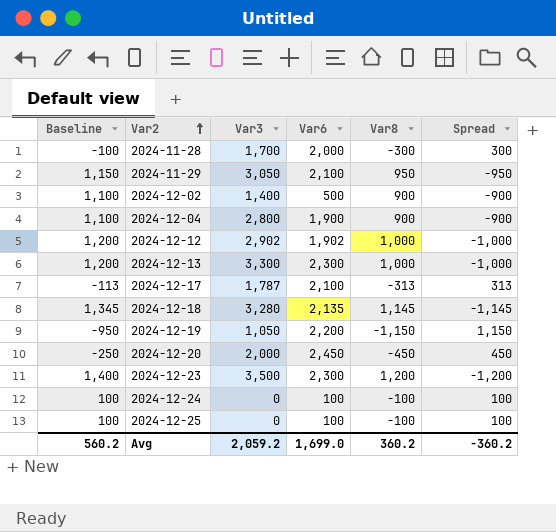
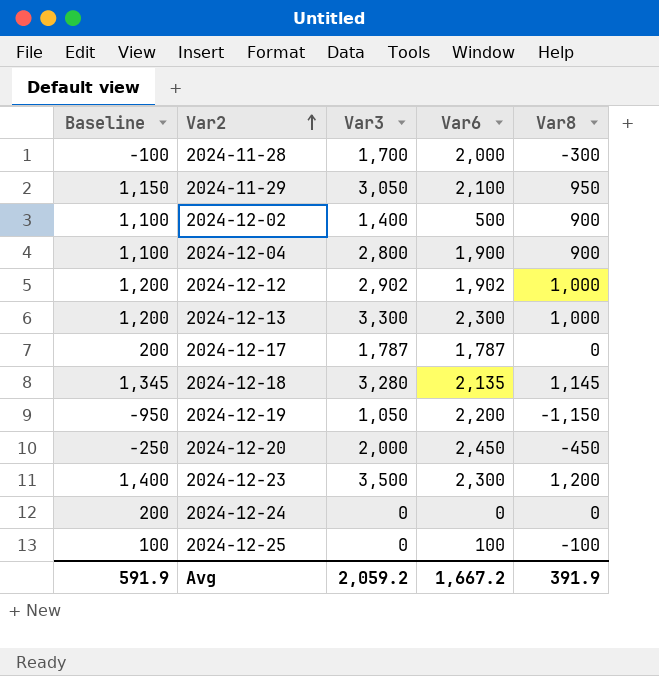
column Spread | formula: [Var6] - [Var3] -> none
2024-12-17 | Baseline: -113 -> 200
2024-12-17 | Var6: 2,100 -> 1,787
2024-12-17 | Var8: -313 -> 0
2024-12-24 | Baseline: 100 -> 200
2024-12-24 | Var6: 100 -> 0
2024-12-24 | Var8: -100 -> 0
Avg | Baseline: 560.2 -> 591.9
Avg | Var6: 1,699.0 -> 1,667.2
Avg | Var8: 360.2 -> 391.9

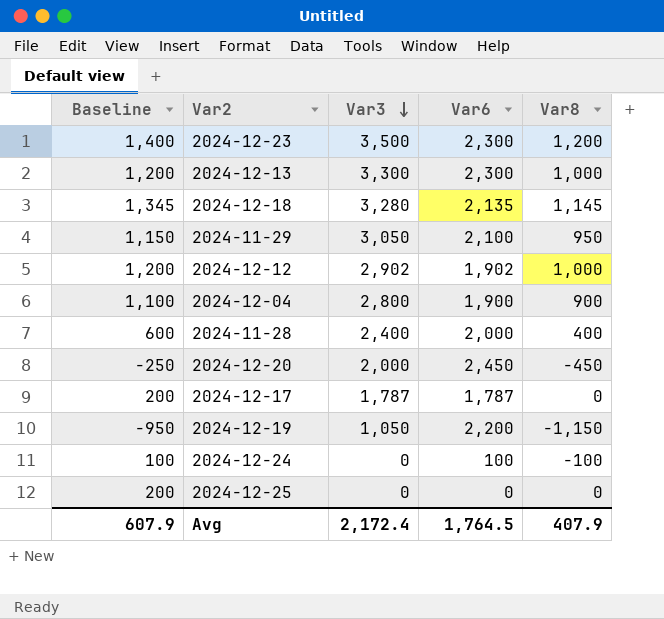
row order: Var2 ascending -> Var3 descending
row 2024-12-02: 1,100 | 1,400 | 500 | 900 -> none
2024-11-28 | Baseline: -100 -> 600
2024-11-28 | Var3: 1,700 -> 2,400
2024-11-28 | Var8: -300 -> 400
2024-12-24 | Baseline: 200 -> 100
2024-12-24 | Var6: 0 -> 100
2024-12-24 | Var8: 0 -> -100
2024-12-25 | Baseline: 100 -> 200
2024-12-25 | Var6: 100 -> 0
2024-12-25 | Var8: -100 -> 0
Avg | Baseline: 591.9 -> 607.9
Avg | Var3: 2,059.2 -> 2,172.4
Avg | Var6: 1,667.2 -> 1,764.5
Avg | Var8: 391.9 -> 407.9

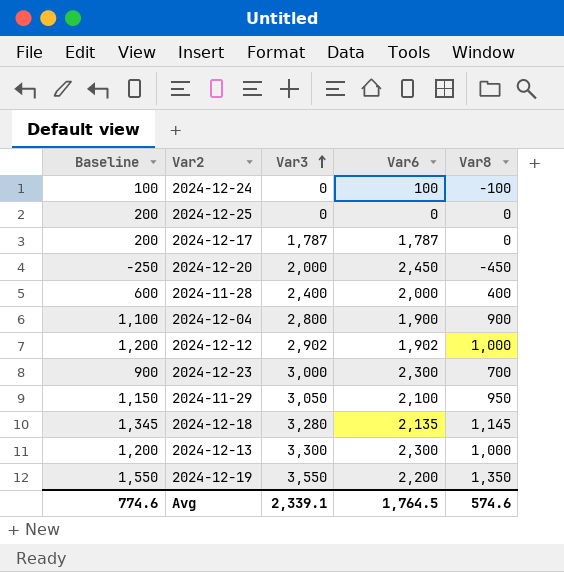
row order: Var3 descending -> Var3 ascending
2024-12-23 | Baseline: 1,400 -> 900
2024-12-23 | Var3: 3,500 -> 3,000
2024-12-23 | Var8: 1,200 -> 700
2024-12-19 | Baseline: -950 -> 1,550
2024-12-19 | Var3: 1,050 -> 3,550
2024-12-19 | Var8: -1,150 -> 1,350
Avg | Baseline: 607.9 -> 774.6
Avg | Var3: 2,172.4 -> 2,339.1
Avg | Var8: 407.9 -> 574.6

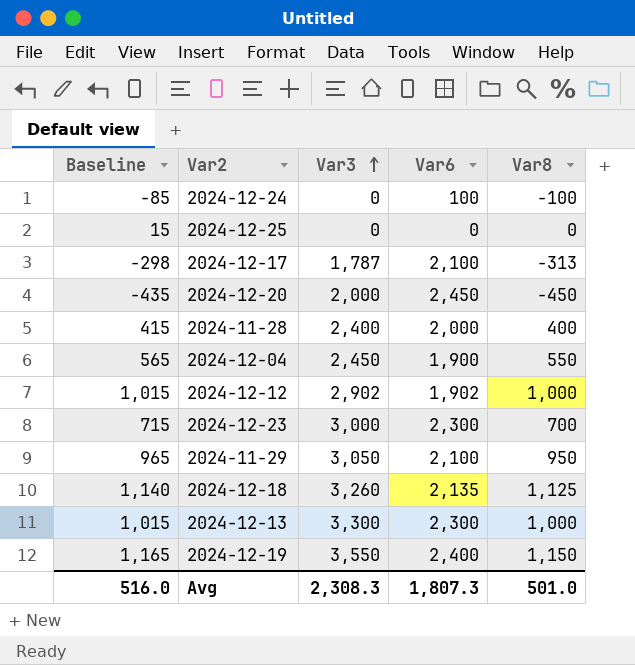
column Baseline | formula: [Var8] + 200 -> [Var8] + 15
2024-12-17 | Var6: 1,787 -> 2,100
2024-12-17 | Var8: 0 -> -313
2024-12-04 | Var3: 2,800 -> 2,450
2024-12-04 | Var8: 900 -> 550
2024-12-18 | Var3: 3,280 -> 3,260
2024-12-18 | Var8: 1,145 -> 1,125
2024-12-19 | Var6: 2,200 -> 2,400
2024-12-19 | Var8: 1,350 -> 1,150
Avg | Baseline: 774.6 -> 516.0
Avg | Var3: 2,339.1 -> 2,308.3
Avg | Var6: 1,764.5 -> 1,807.3
Avg | Var8: 574.6 -> 501.0

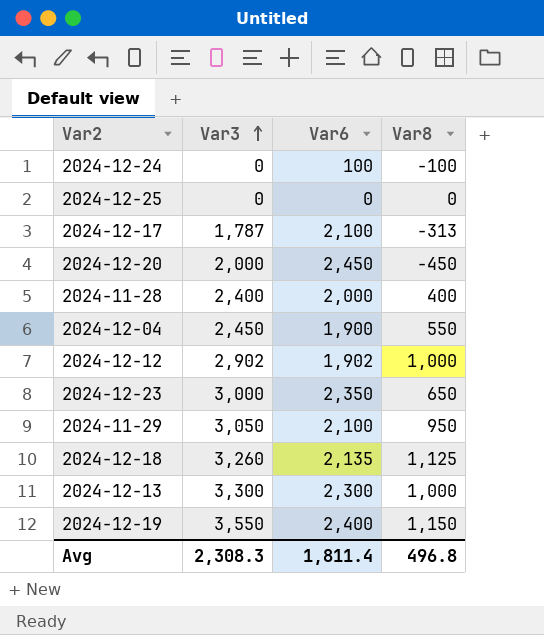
column Baseline | formula: [Var8] + 15 -> none
2024-12-23 | Var6: 2,300 -> 2,350
2024-12-23 | Var8: 700 -> 650
Avg | Var6: 1,807.3 -> 1,811.4
Avg | Var8: 501.0 -> 496.8

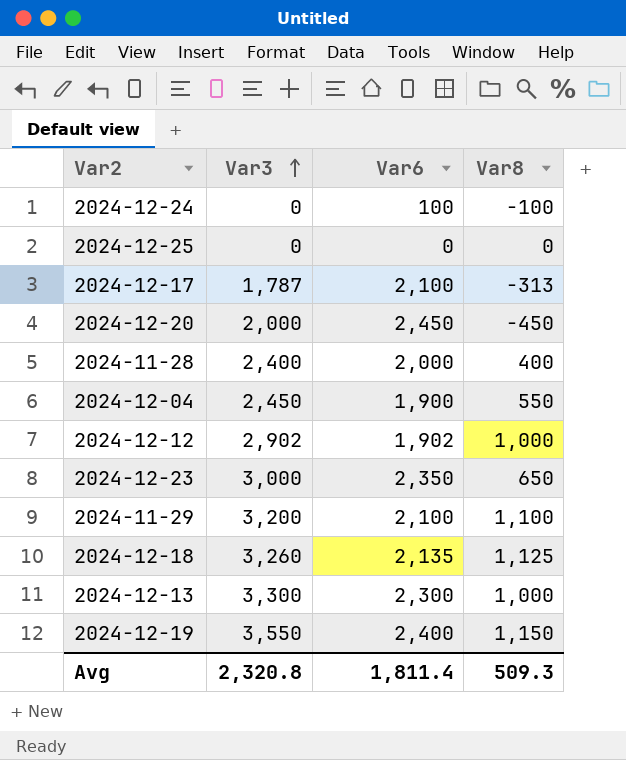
2024-11-29 | Var3: 3,050 -> 3,200
2024-11-29 | Var8: 950 -> 1,100
Avg | Var3: 2,308.3 -> 2,320.8
Avg | Var8: 496.8 -> 509.3

